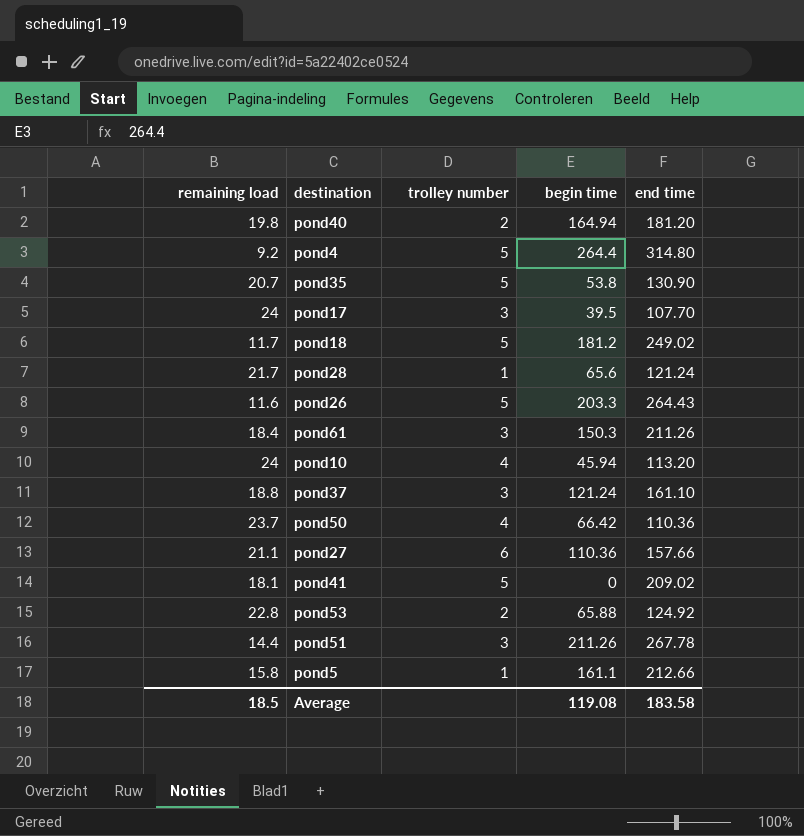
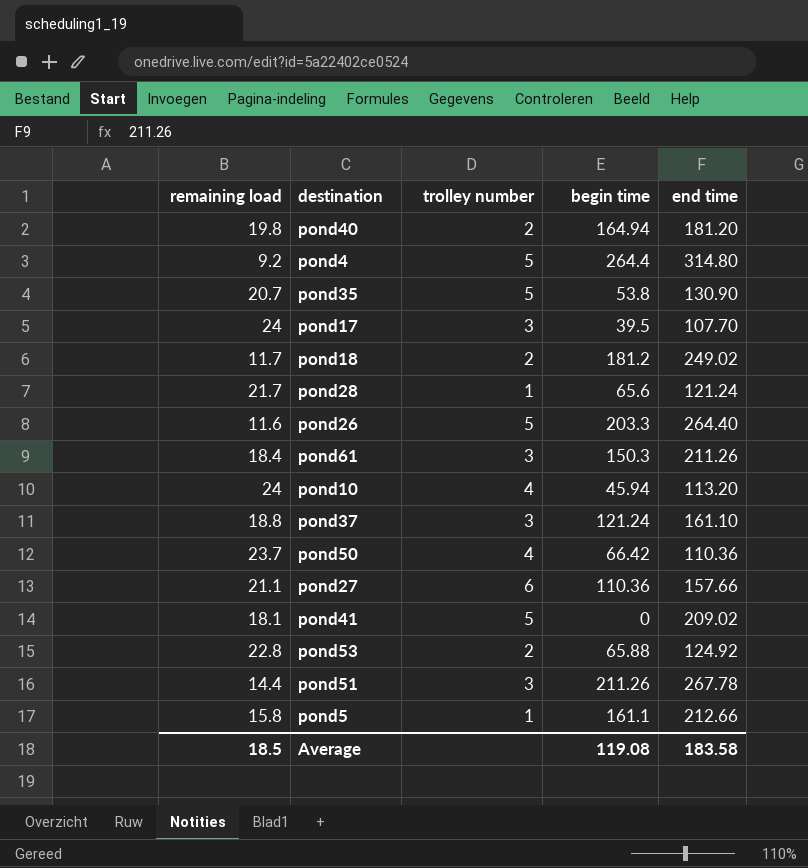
pond18 | trolley number: 5 -> 2
pond26 | end time: 264.43 -> 264.40

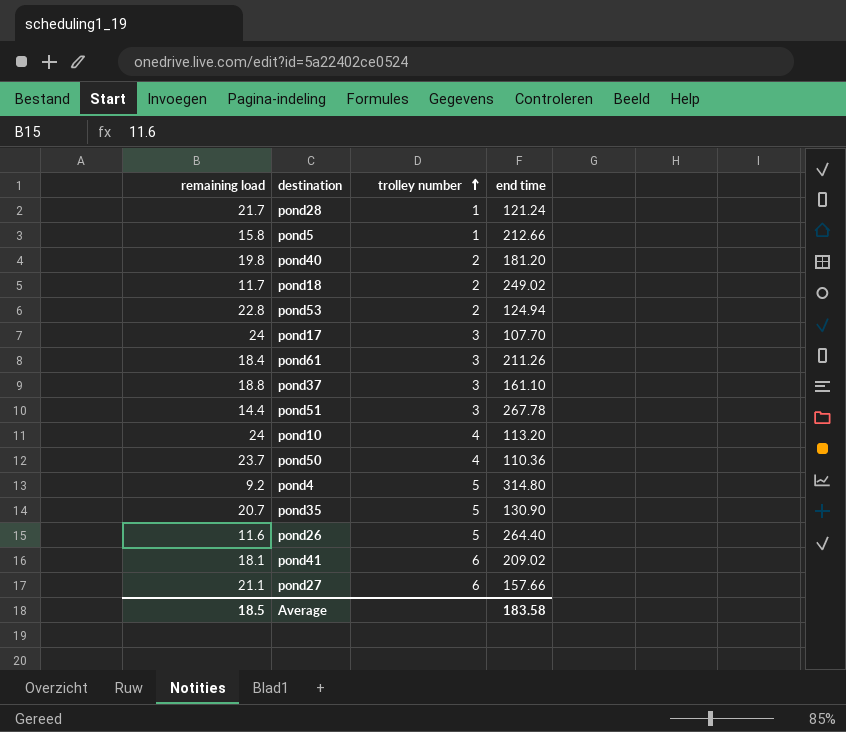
row order: none -> trolley number ascending
column begin time | position: 4 -> none
pond53 | end time: 124.92 -> 124.94
pond41 | trolley number: 5 -> 6

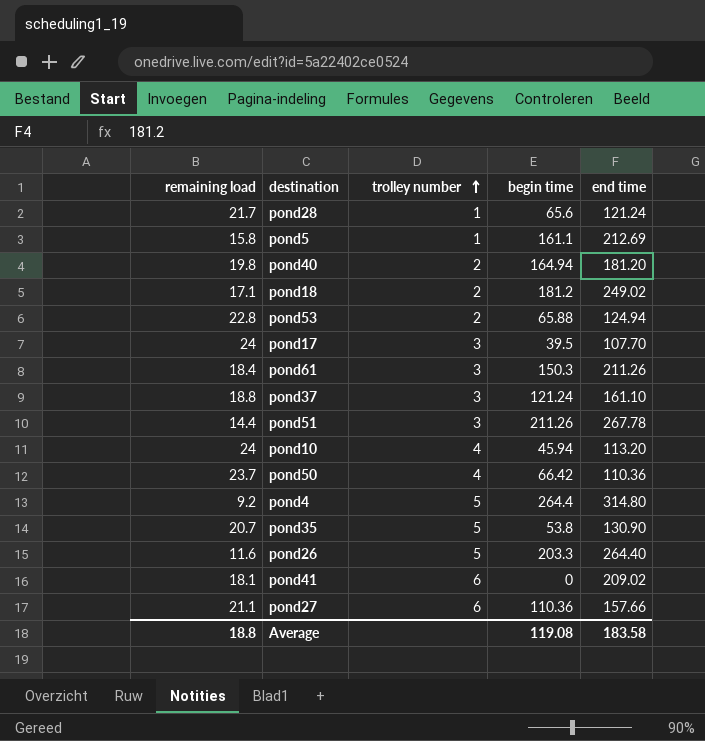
column begin time | position: none -> 4
pond5 | end time: 212.66 -> 212.69
pond18 | remaining load: 11.7 -> 17.1
Average | remaining load: 18.5 -> 18.8

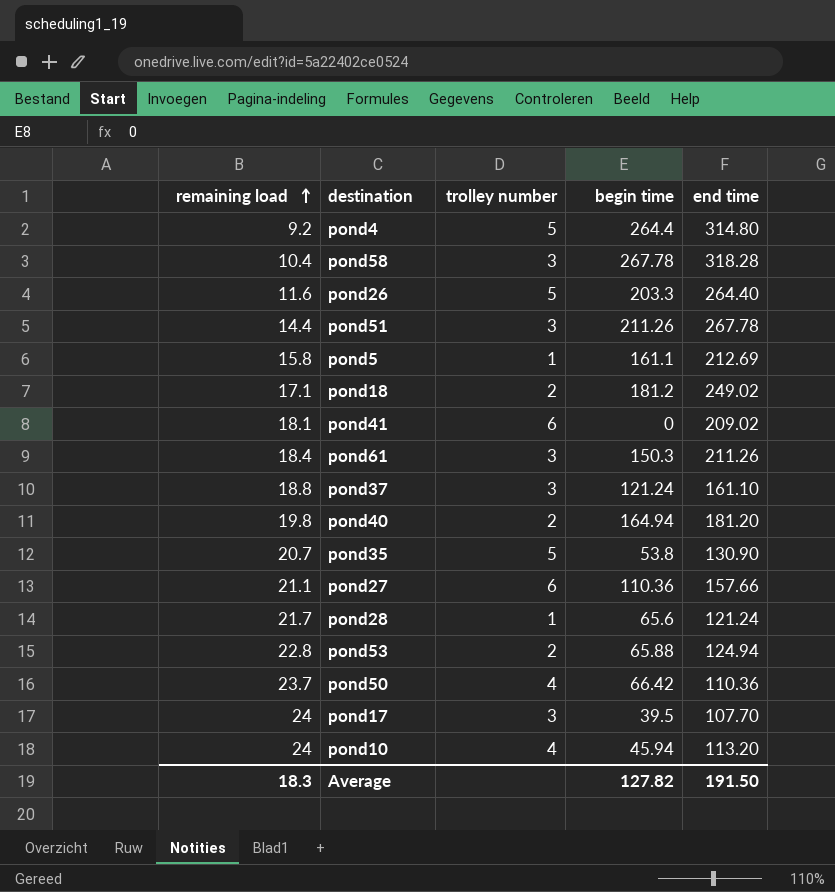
row order: trolley number ascending -> remaining load ascending
row pond58: none -> 10.4 | 3 | 267.78 | 318.28
Average | remaining load: 18.8 -> 18.3
Average | begin time: 119.08 -> 127.82
Average | end time: 183.58 -> 191.50

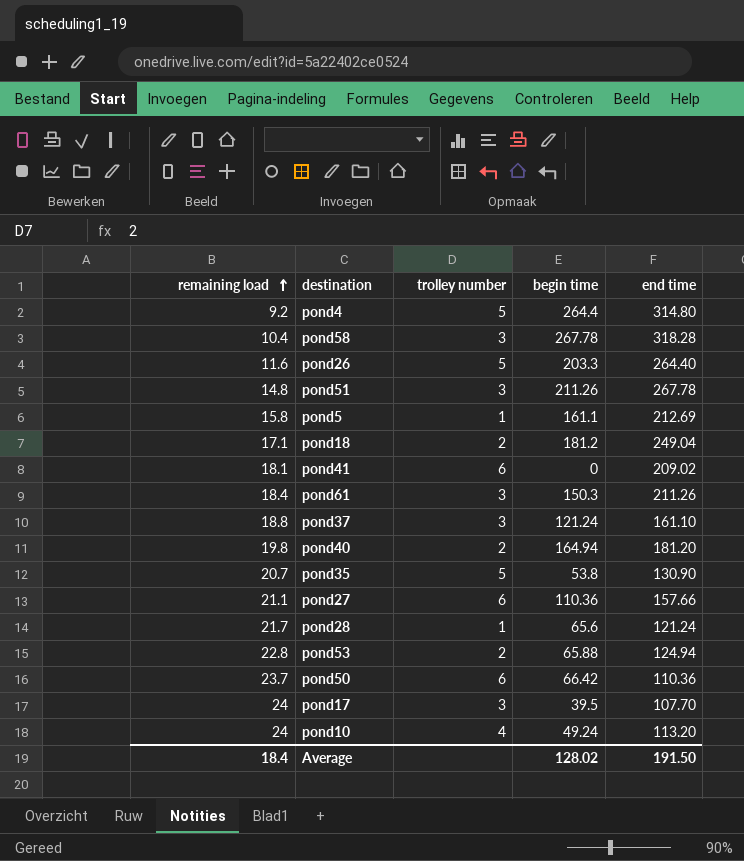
pond51 | remaining load: 14.4 -> 14.8
pond18 | end time: 249.02 -> 249.04
pond50 | trolley number: 4 -> 6
pond10 | begin time: 45.94 -> 49.24
Average | remaining load: 18.3 -> 18.4
Average | begin time: 127.82 -> 128.02

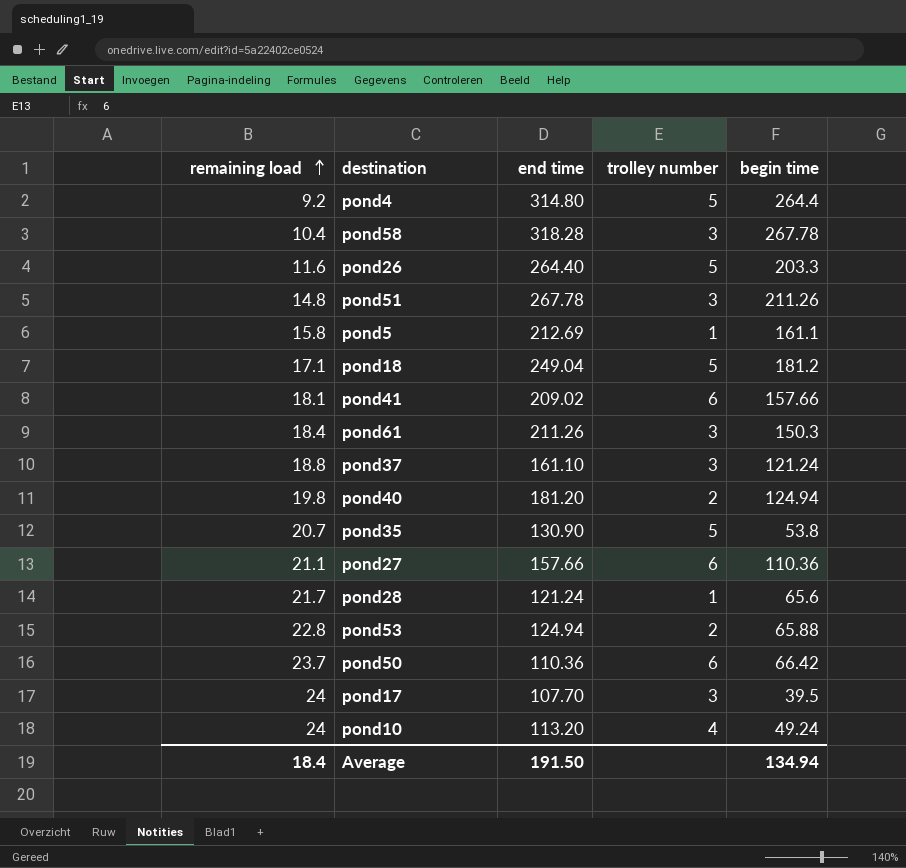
column end time | position: 5 -> 3
pond18 | trolley number: 2 -> 5
pond41 | begin time: 0 -> 157.66
pond40 | begin time: 164.94 -> 124.94
Average | begin time: 128.02 -> 134.94

